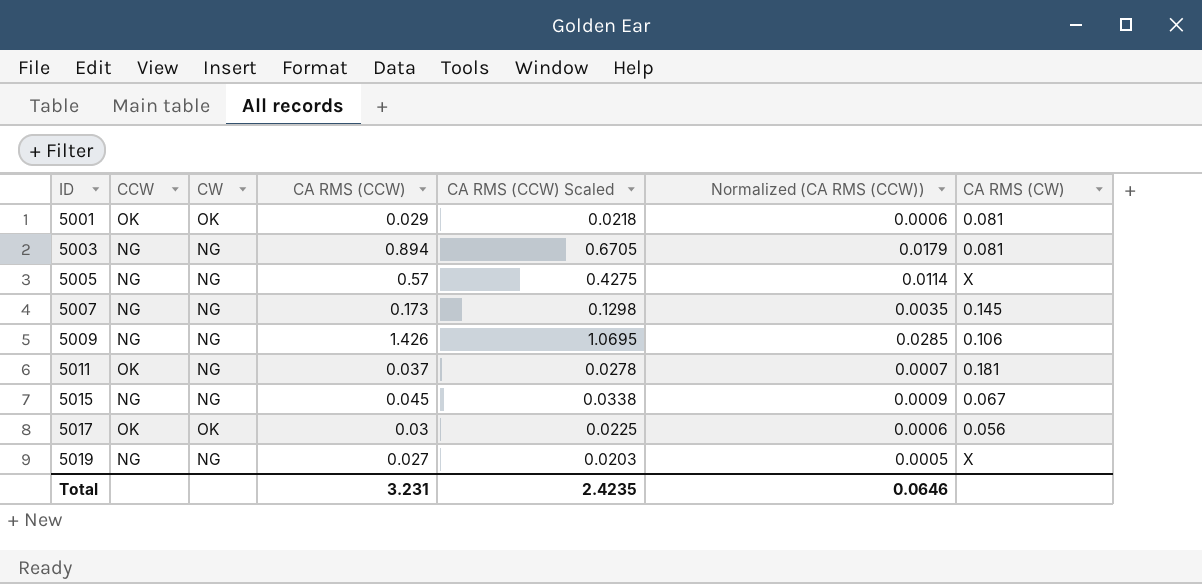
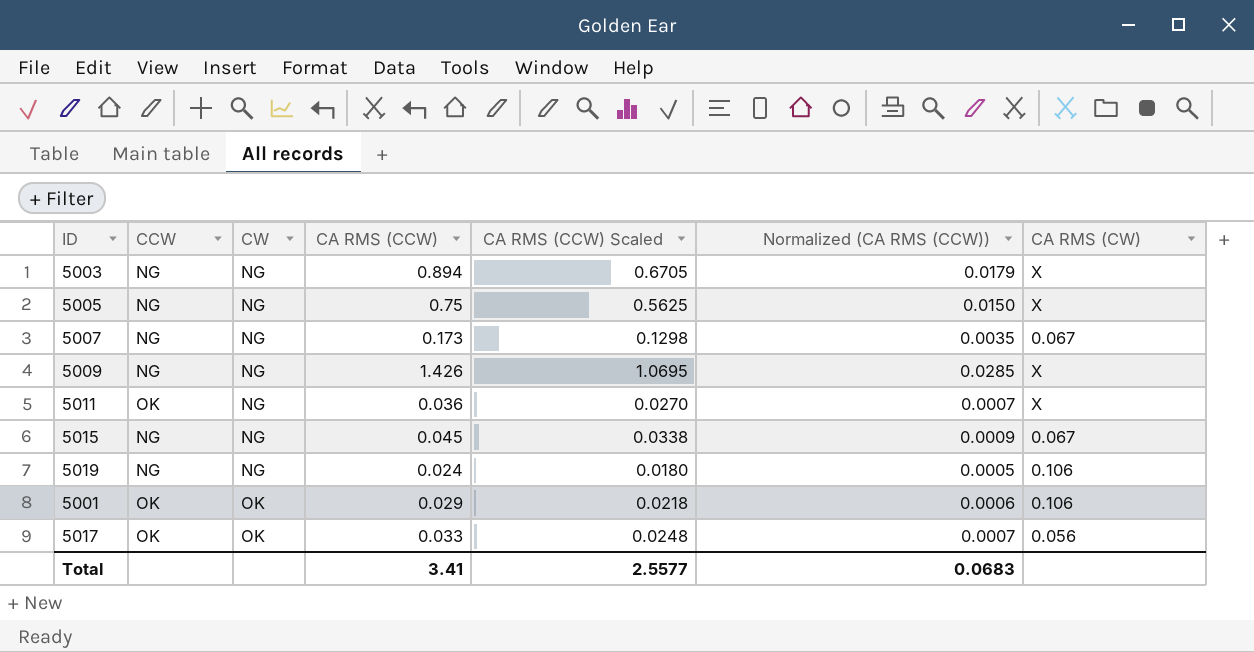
row order: ID ascending -> CW ascending
5003 | CA RMS (CW): 0.081 -> X
5005 | CA RMS (CCW): 0.57 -> 0.75
5005 | CA RMS (CCW) Scaled: 0.4275 -> 0.5625
5005 | Normalized (CA RMS (CCW)): 0.0114 -> 0.0150
5007 | CA RMS (CW): 0.145 -> 0.067
5009 | CA RMS (CW): 0.106 -> X
5011 | CA RMS (CCW): 0.037 -> 0.036
5011 | CA RMS (CCW) Scaled: 0.0278 -> 0.0270
5011 | CA RMS (CW): 0.181 -> X
5019 | CA RMS (CCW): 0.027 -> 0.024
5019 | CA RMS (CCW) Scaled: 0.0203 -> 0.0180
5019 | CA RMS (CW): X -> 0.106
5001 | CA RMS (CW): 0.081 -> 0.106
5017 | CA RMS (CCW): 0.03 -> 0.033
5017 | CA RMS (CCW) Scaled: 0.0225 -> 0.0248
5017 | Normalized (CA RMS (CCW)): 0.0006 -> 0.0007
Total | CA RMS (CCW): 3.231 -> 3.41
Total | CA RMS (CCW) Scaled: 2.4235 -> 2.5577
Total | Normalized (CA RMS (CCW)): 0.0646 -> 0.0683

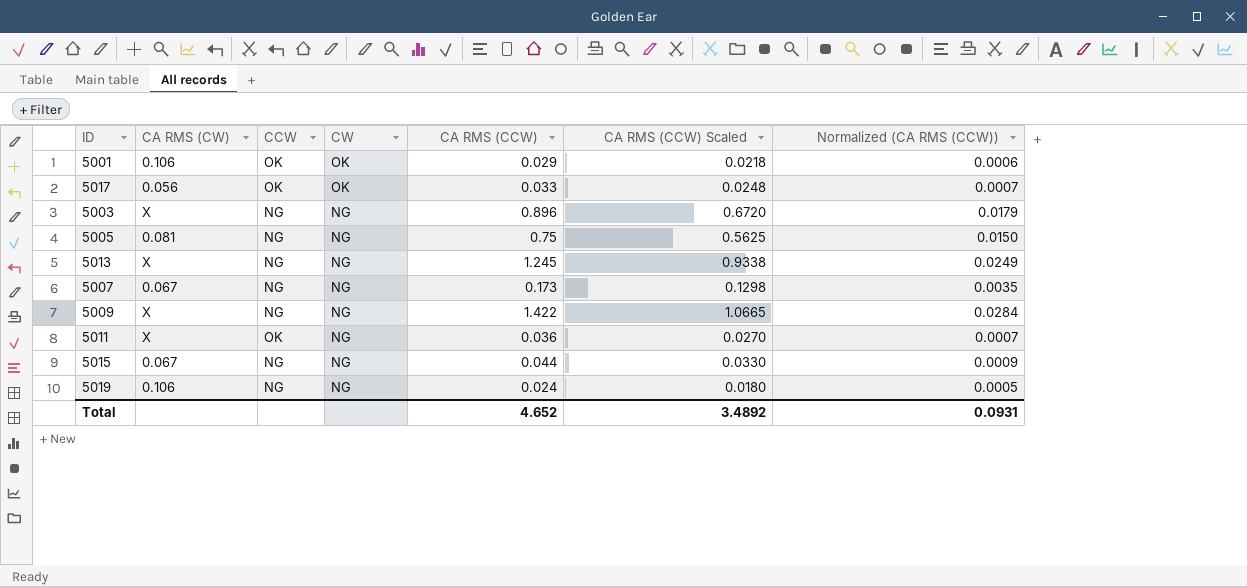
row order: CW ascending -> CW descending
column CA RMS (CW) | position: 7 -> 2
5003 | CA RMS (CCW): 0.894 -> 0.896
5003 | CA RMS (CCW) Scaled: 0.6705 -> 0.6720
5005 | CA RMS (CW): X -> 0.081
row 5013: none -> X | NG | NG | 1.245 | 0.9338 | 0.0249
5009 | CA RMS (CCW): 1.426 -> 1.422
5009 | CA RMS (CCW) Scaled: 1.0695 -> 1.0665
5009 | Normalized (CA RMS (CCW)): 0.0285 -> 0.0284
5015 | CA RMS (CCW): 0.045 -> 0.044
5015 | CA RMS (CCW) Scaled: 0.0338 -> 0.0330
Total | CA RMS (CCW): 3.41 -> 4.652
Total | CA RMS (CCW) Scaled: 2.5577 -> 3.4892
Total | Normalized (CA RMS (CCW)): 0.0683 -> 0.0931

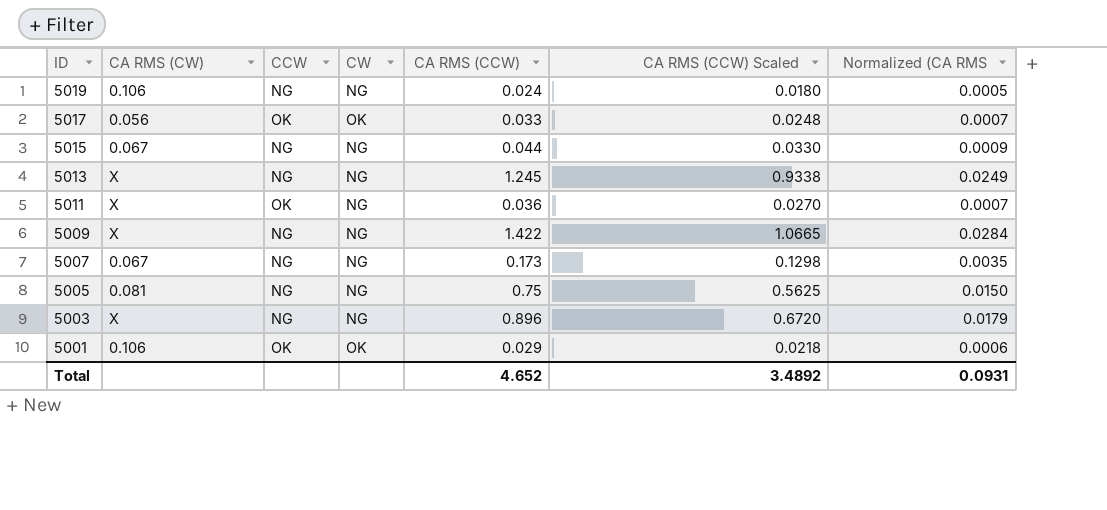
row order: CW descending -> ID descending
column name: Normalized (CA RMS (CCW)) -> Normalized (CA RMS

